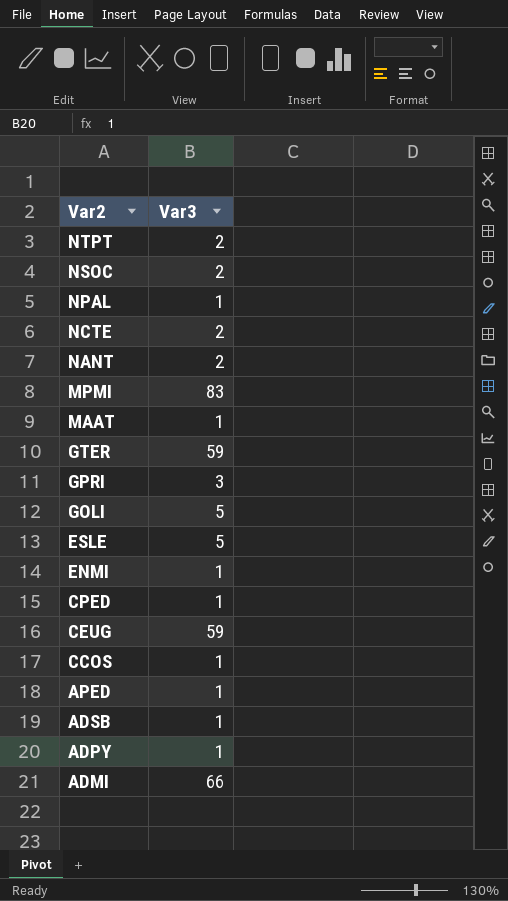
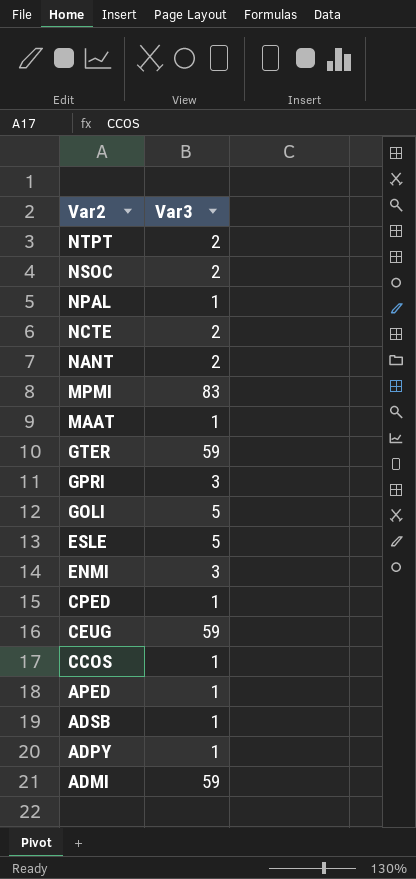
ENMI | Var3: 1 -> 3
ADMI | Var3: 66 -> 59

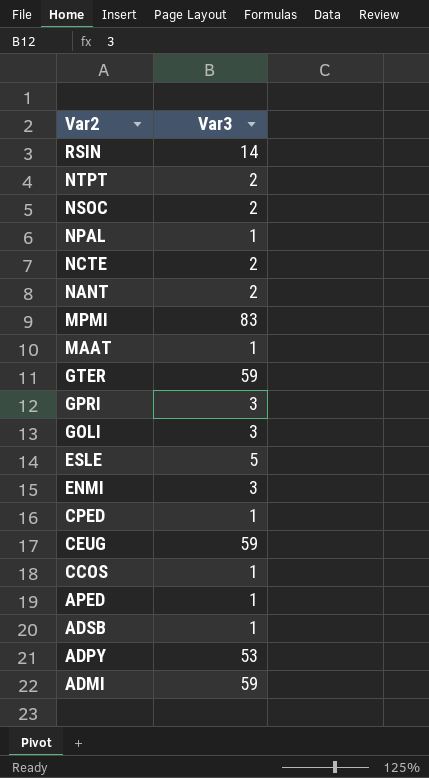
row RSIN: none -> 14
GOLI | Var3: 5 -> 3
ADPY | Var3: 1 -> 53

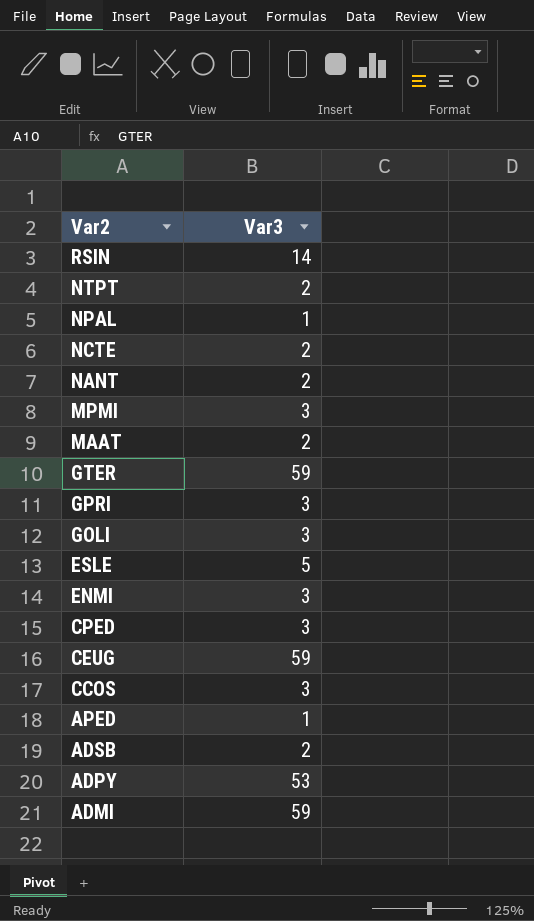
row NSOC: 2 -> none
MPMI | Var3: 83 -> 3
MAAT | Var3: 1 -> 2
CPED | Var3: 1 -> 3
CCOS | Var3: 1 -> 3
ADSB | Var3: 1 -> 2

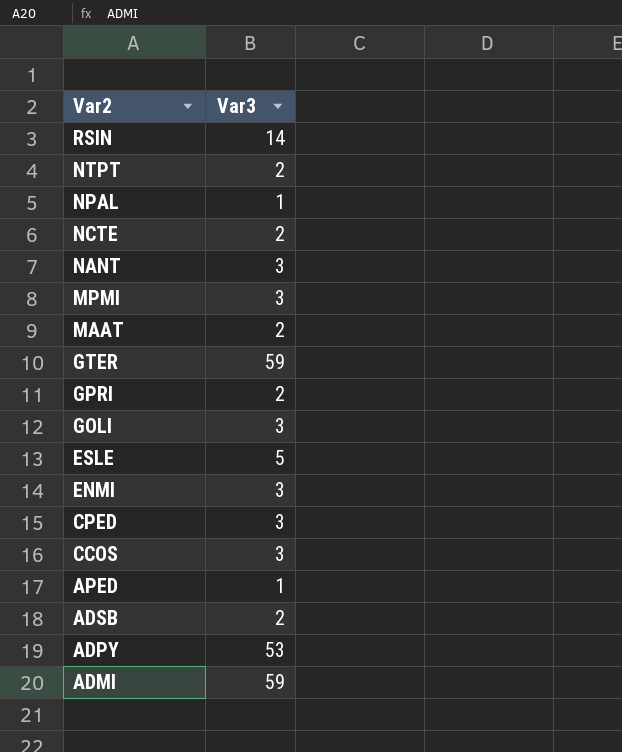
row CEUG: 59 -> none
NANT | Var3: 2 -> 3
GPRI | Var3: 3 -> 2

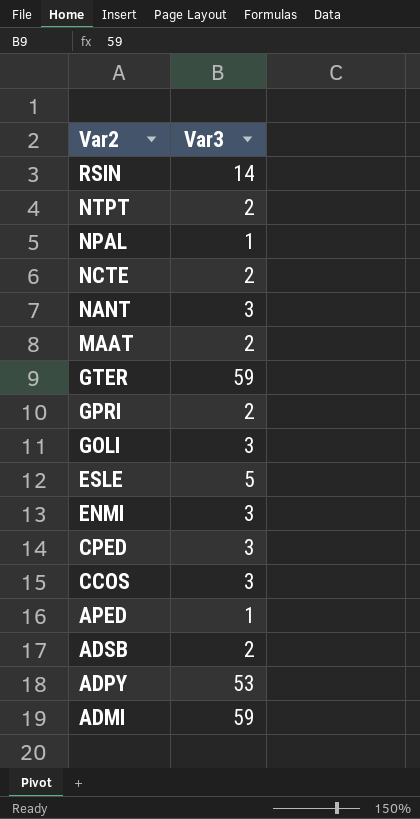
row MPMI: 3 -> none

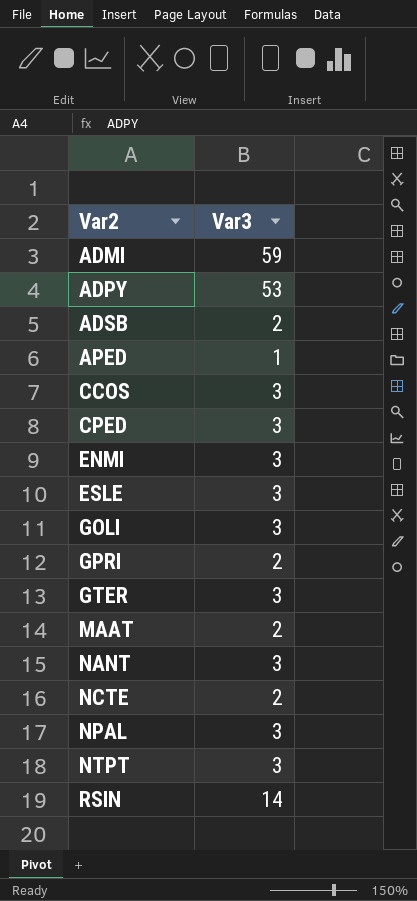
row order: Var2 descending -> Var2 ascending
ESLE | Var3: 5 -> 3
GTER | Var3: 59 -> 3
NPAL | Var3: 1 -> 3
NTPT | Var3: 2 -> 3

